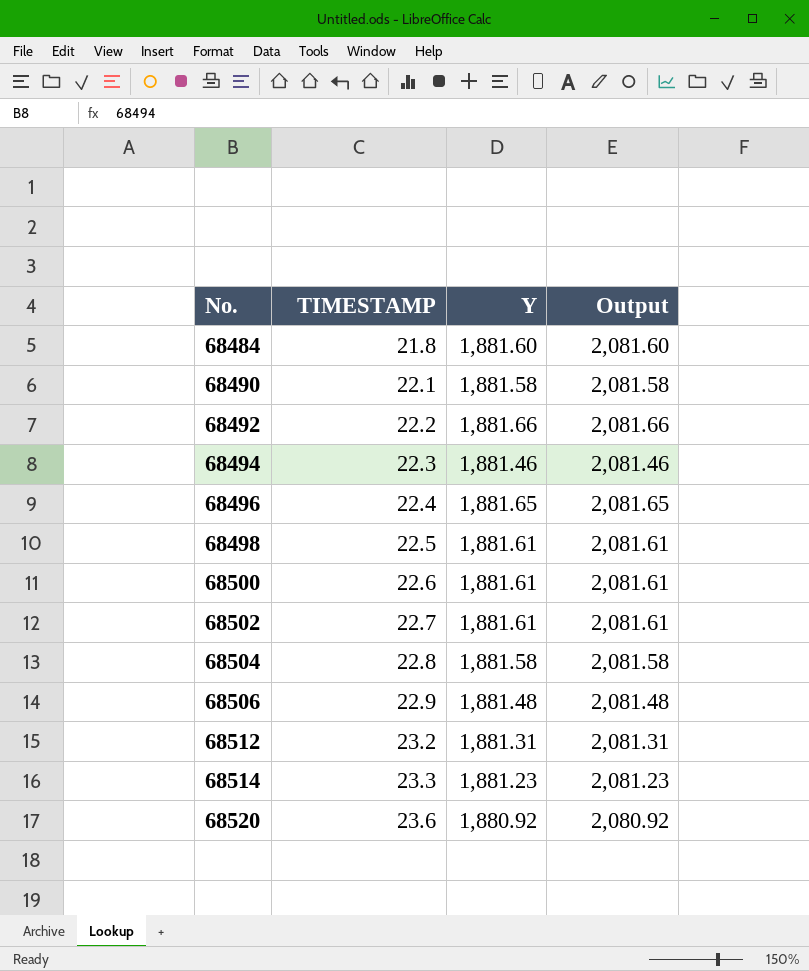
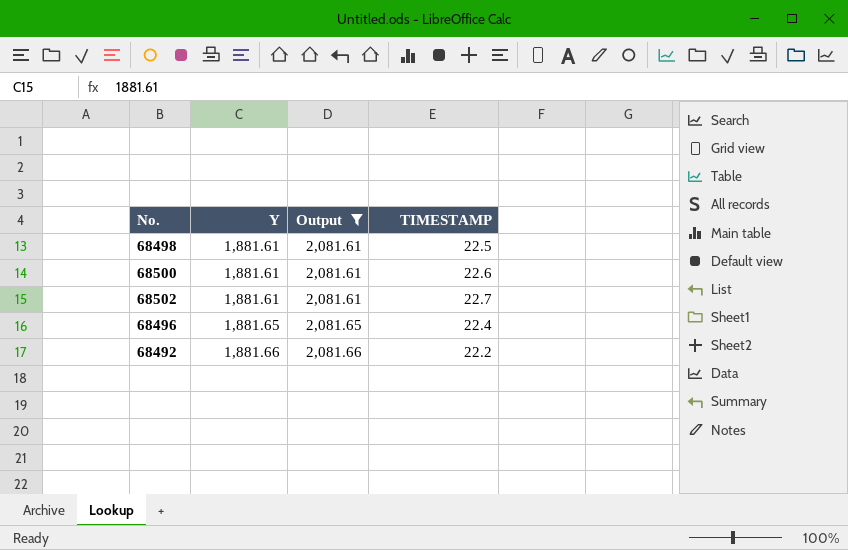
filter: none -> Output >= 2,081.61
row order: No. ascending -> Y ascending
column TIMESTAMP | position: 2 -> 4

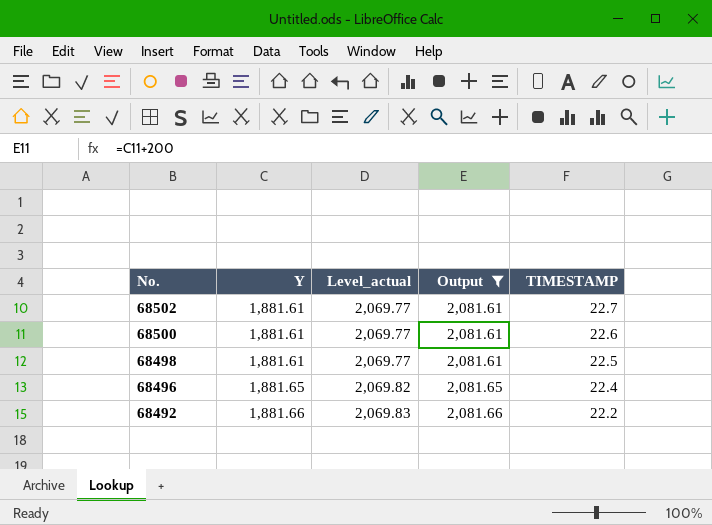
row order: Y ascending -> No. descending
column Level_actual | formula: none -> [Y] * 1.1

